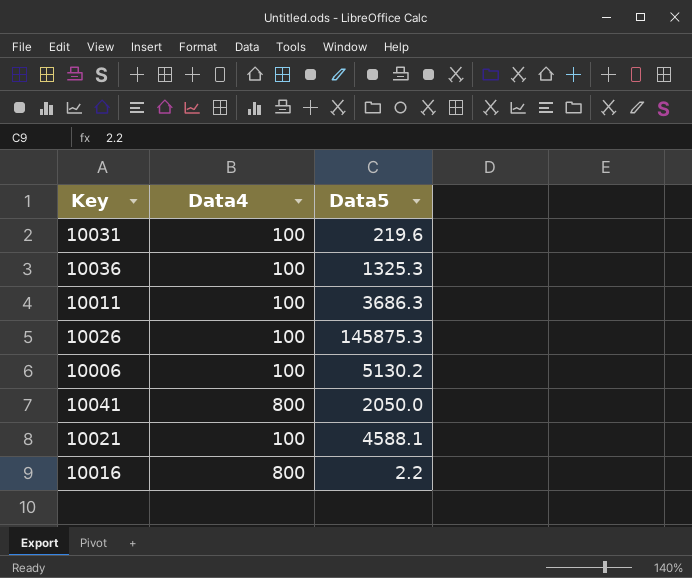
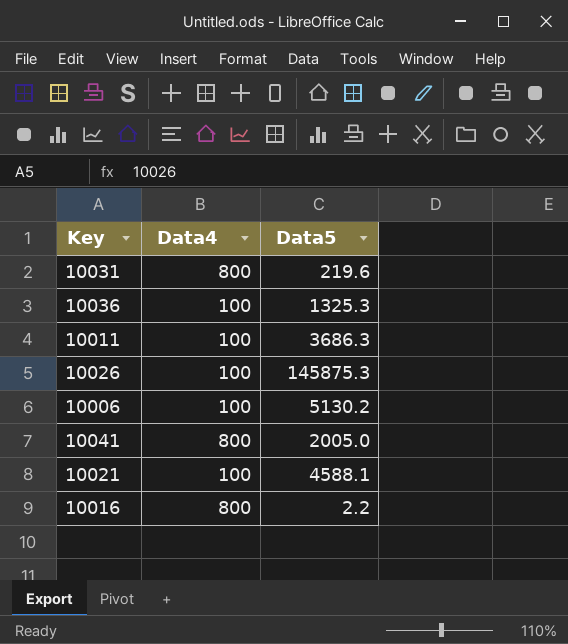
10031 | Data4: 100 -> 800
10041 | Data5: 2050.0 -> 2005.0

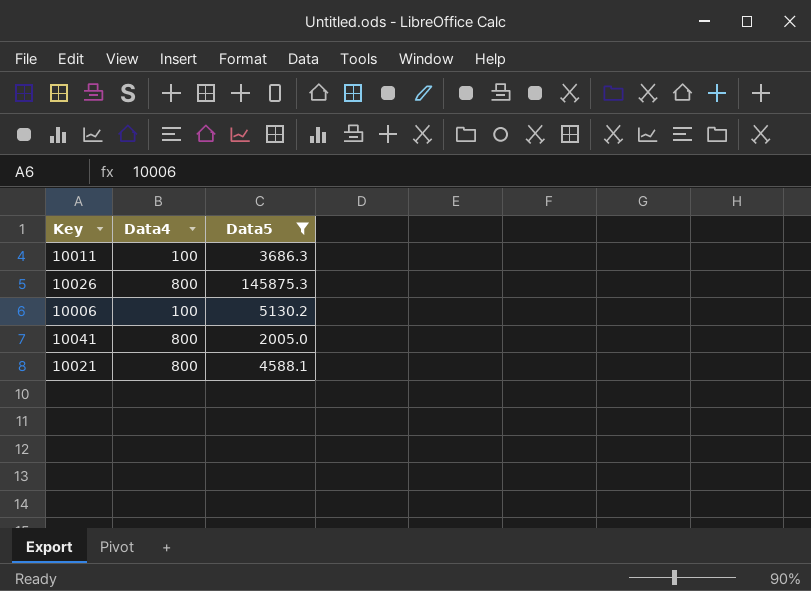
filter: none -> Data5 >= 2005.0
10026 | Data4: 100 -> 800
10021 | Data4: 100 -> 800

